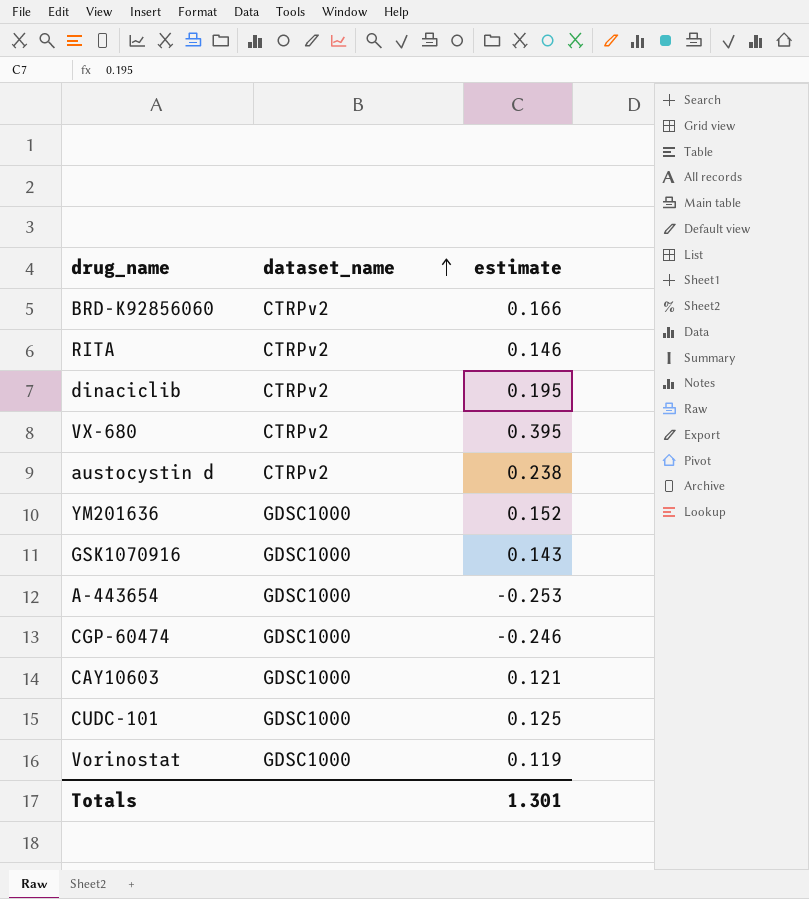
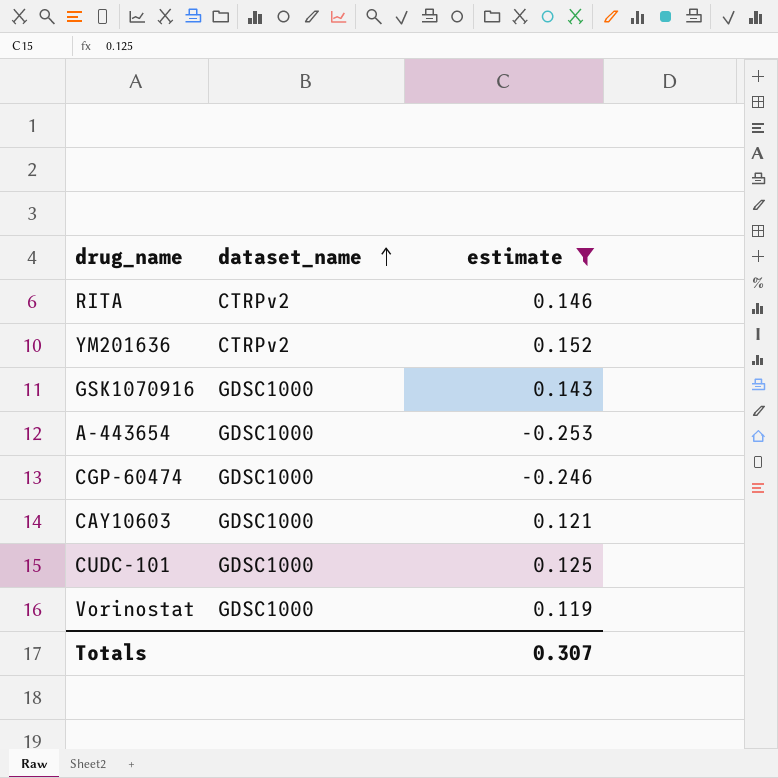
filter: none -> estimate <= 0.152
YM201636 | dataset_name: GDSC1000 -> CTRPv2
Totals | estimate: 1.301 -> 0.307

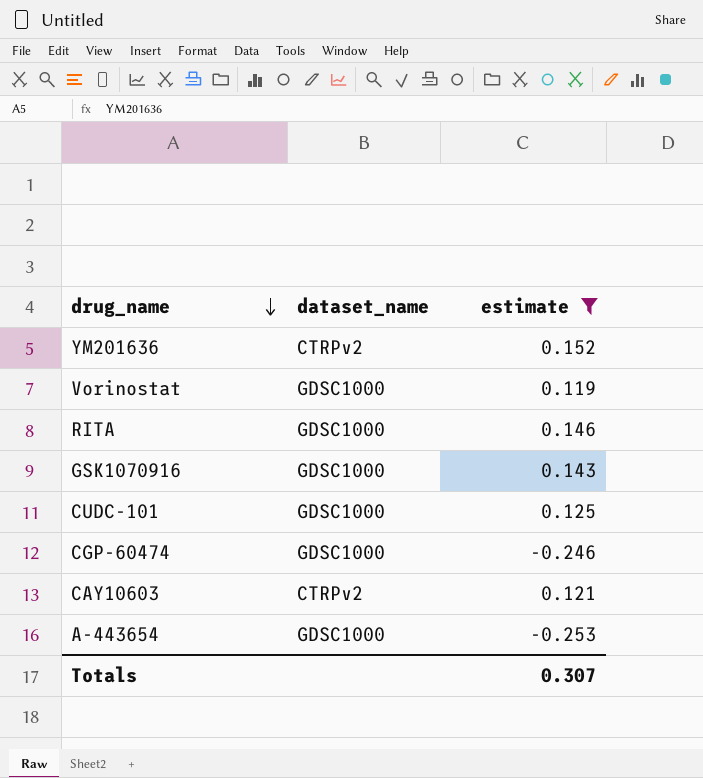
row order: dataset_name ascending -> drug_name descending
RITA | dataset_name: CTRPv2 -> GDSC1000
CAY10603 | dataset_name: GDSC1000 -> CTRPv2

